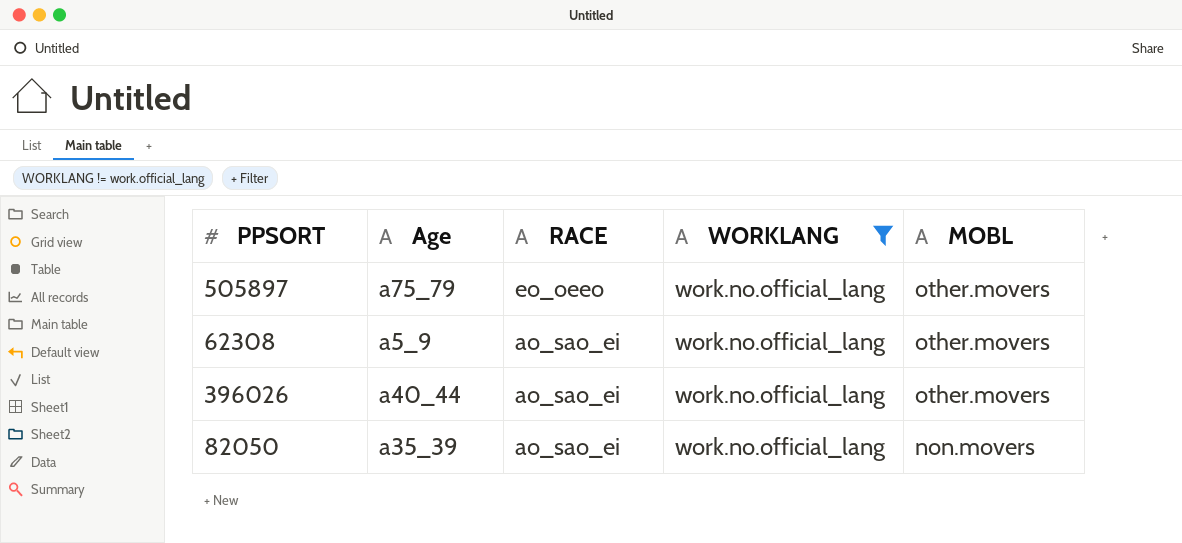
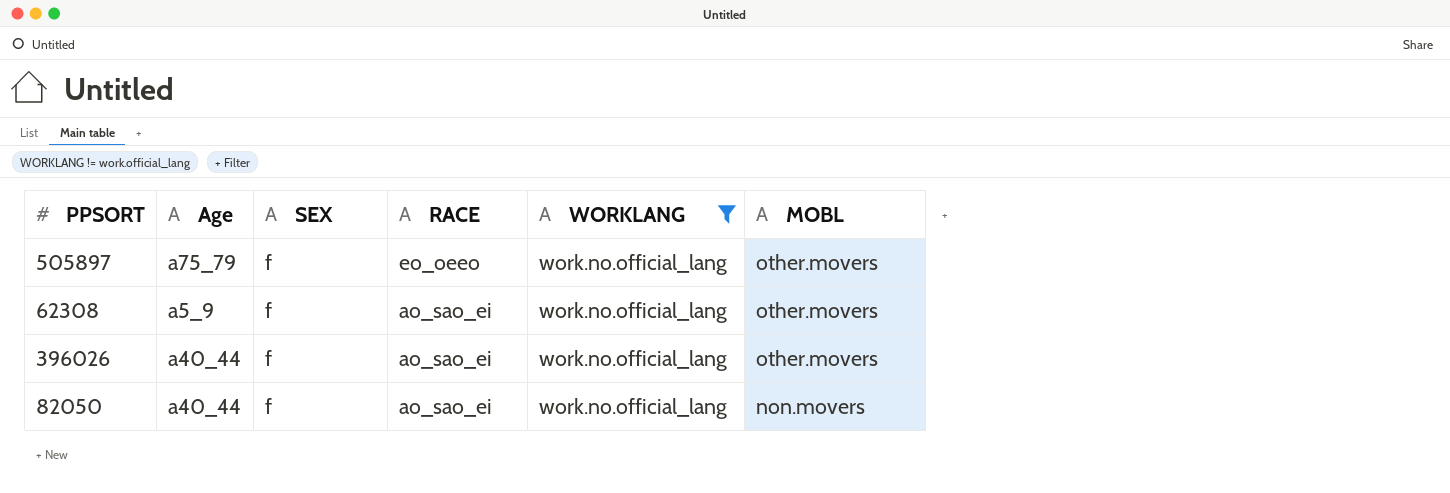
column SEX | position: none -> 3
82050 | Age: a35_39 -> a40_44

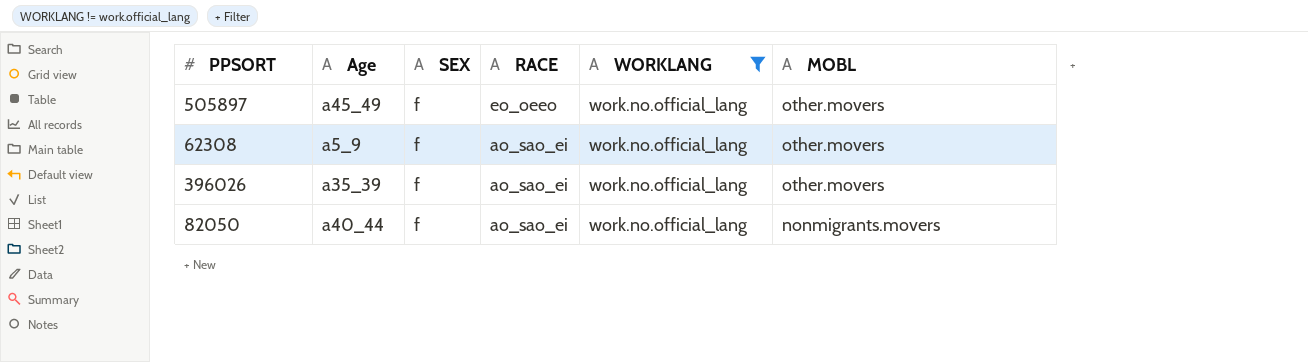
505897 | Age: a75_79 -> a45_49
396026 | Age: a40_44 -> a35_39
82050 | MOBL: non.movers -> nonmigrants.movers

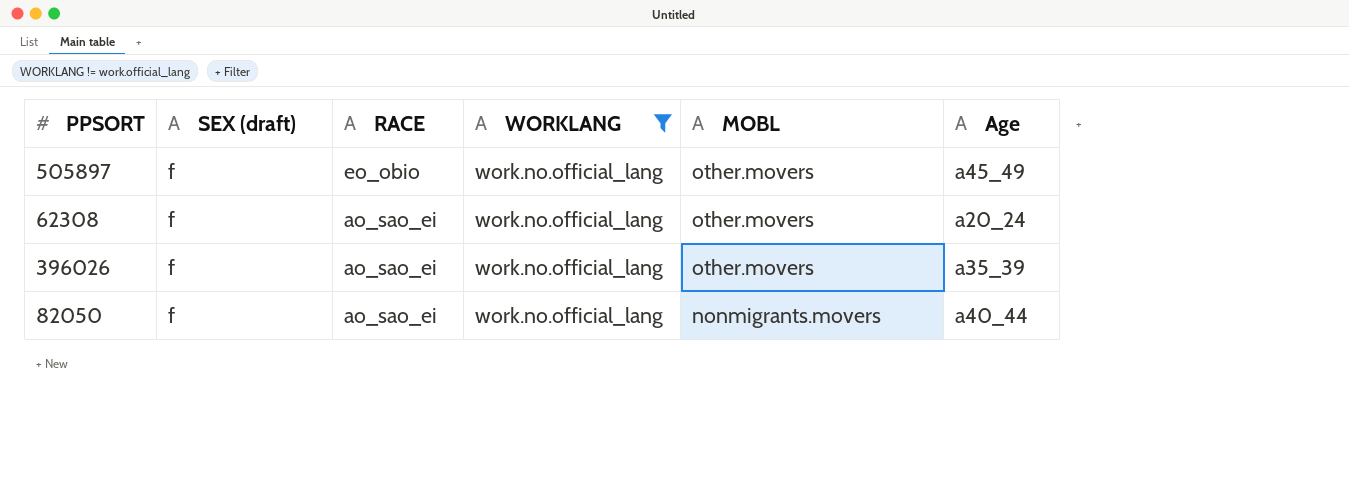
column name: SEX -> SEX (draft)
column Age | position: 2 -> 6
505897 | RACE: eo_oeeo -> eo_obio
62308 | Age: a5_9 -> a20_24

